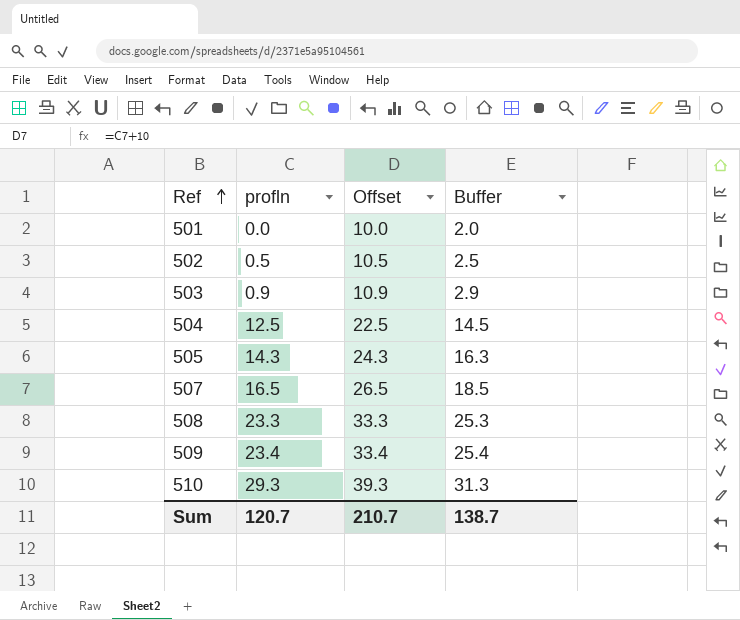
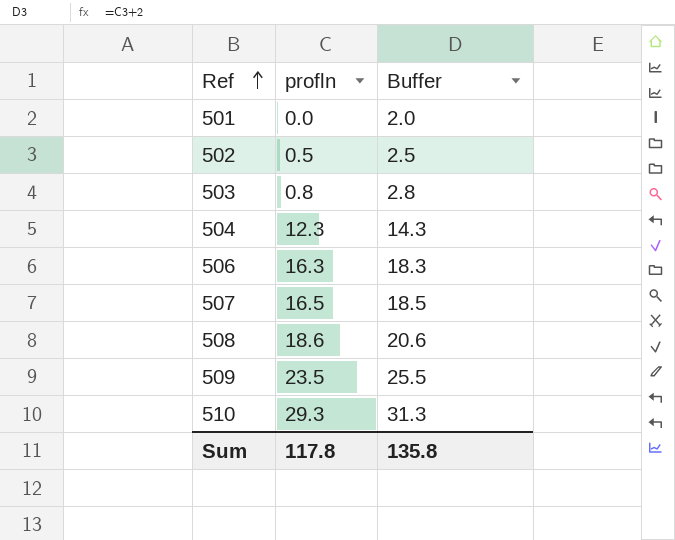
column Offset | formula: [profln] + 10 -> none
row 505: 14.3 | 24.3 | 16.3 -> none
503 | profln: 0.9 -> 0.8
503 | Buffer: 2.9 -> 2.8
504 | profln: 12.5 -> 12.3
504 | Buffer: 14.5 -> 14.3
row 506: none -> 16.3 | 18.3
508 | profln: 23.3 -> 18.6
508 | Buffer: 25.3 -> 20.6
509 | profln: 23.4 -> 23.5
509 | Buffer: 25.4 -> 25.5
Sum | profln: 120.7 -> 117.8
Sum | Buffer: 138.7 -> 135.8

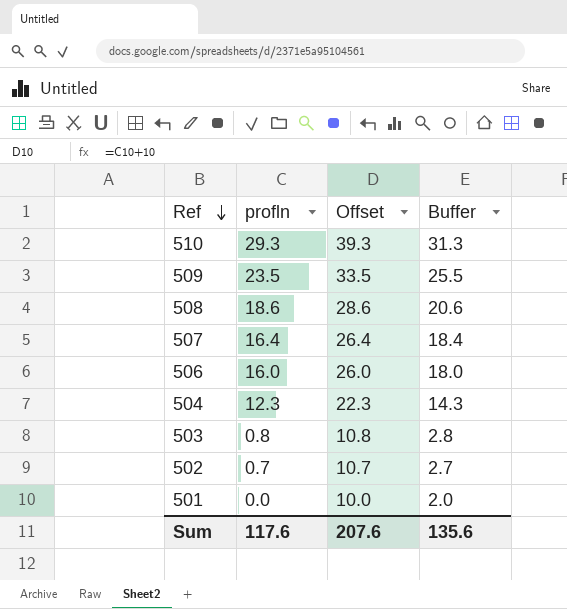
row order: Ref ascending -> Ref descending
column Offset | formula: none -> [profln] + 10
507 | profln: 16.5 -> 16.4
507 | Buffer: 18.5 -> 18.4
506 | profln: 16.3 -> 16.0
506 | Buffer: 18.3 -> 18.0
502 | profln: 0.5 -> 0.7
502 | Buffer: 2.5 -> 2.7
Sum | profln: 117.8 -> 117.6
Sum | Buffer: 135.8 -> 135.6

